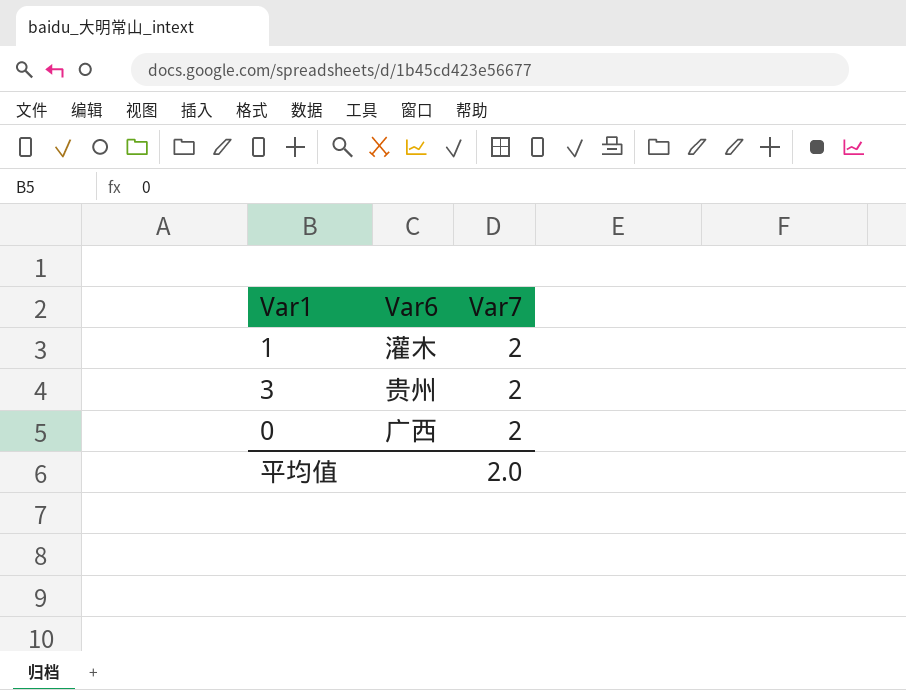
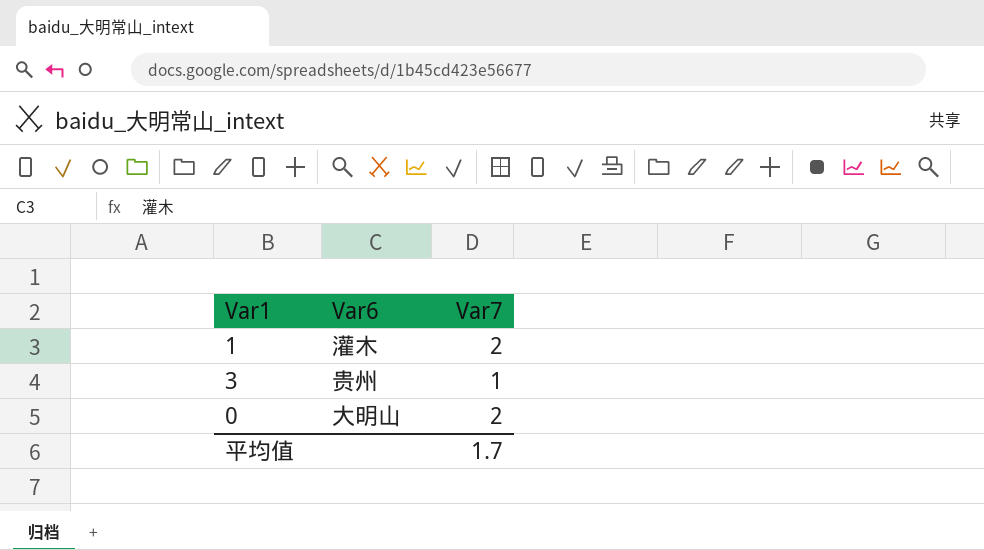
3 | Var7: 2 -> 1
0 | Var6: 广西 -> 大明山
平均值 | Var7: 2.0 -> 1.7

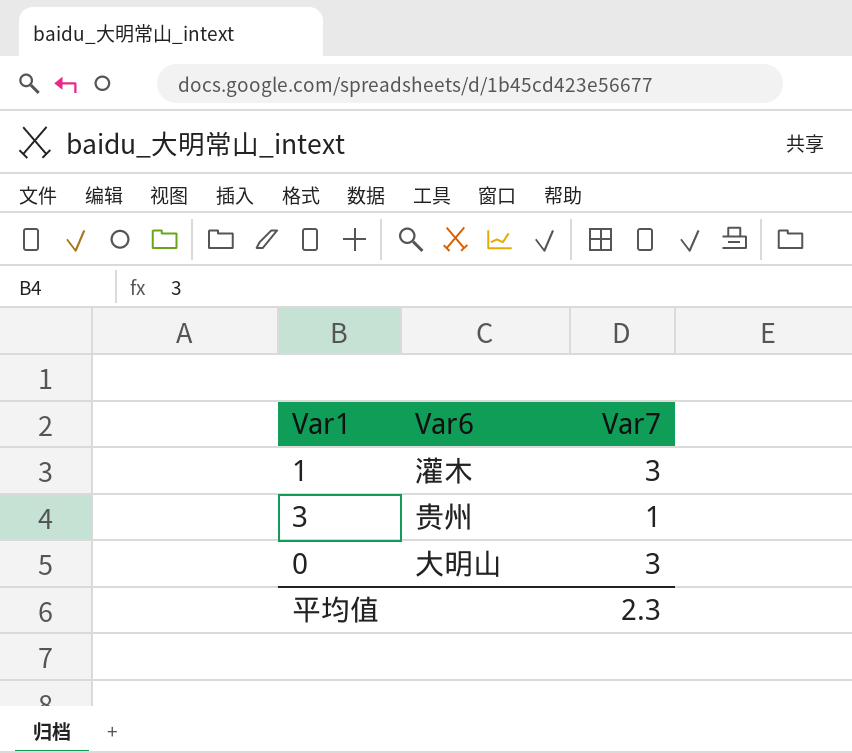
1 | Var7: 2 -> 3
0 | Var7: 2 -> 3
平均值 | Var7: 1.7 -> 2.3

